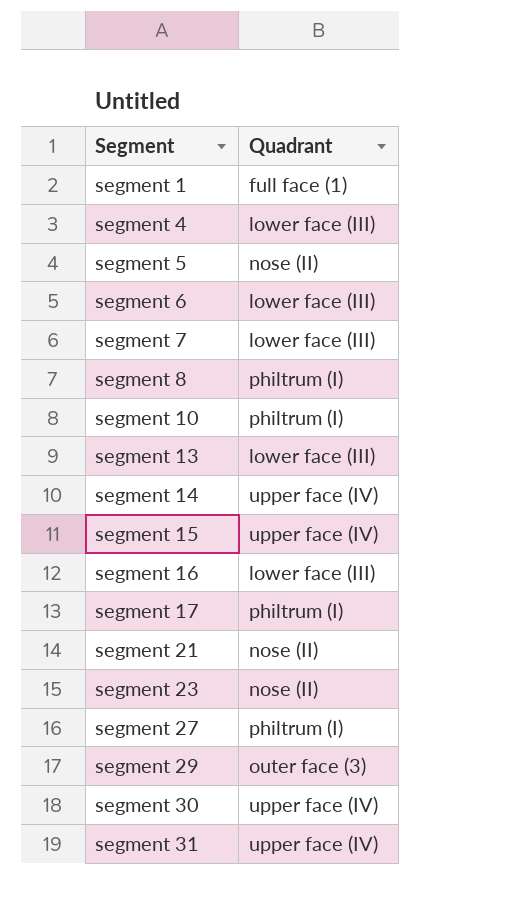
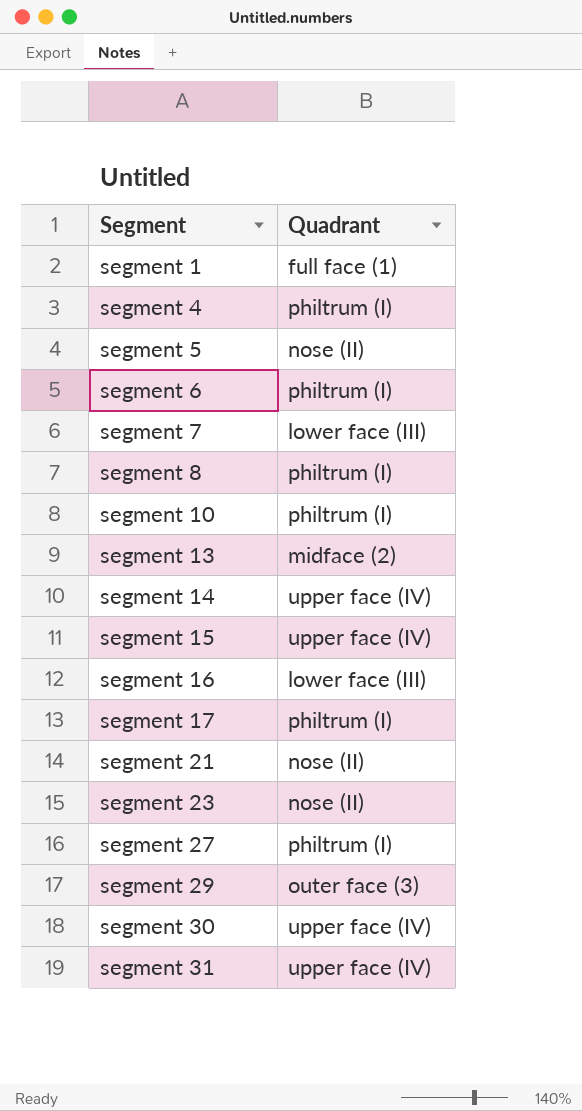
segment 4 | Quadrant: lower face (III) -> philtrum (I)
segment 6 | Quadrant: lower face (III) -> philtrum (I)
segment 13 | Quadrant: lower face (III) -> midface (2)

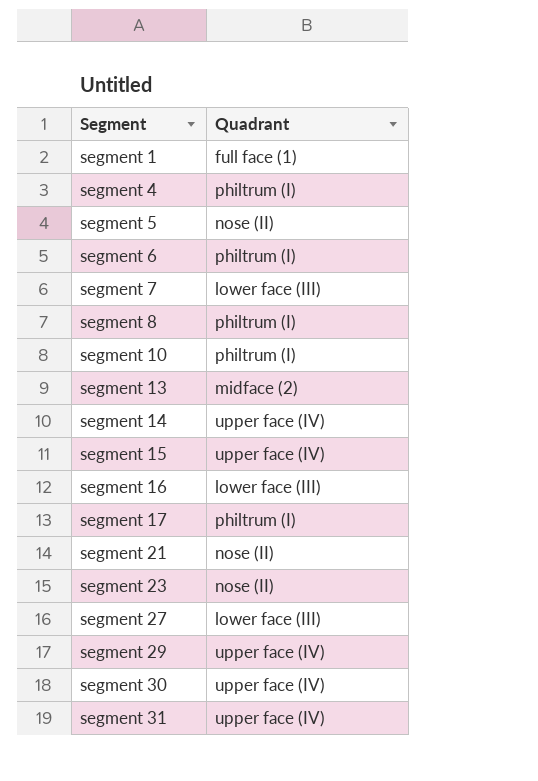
segment 27 | Quadrant: philtrum (I) -> lower face (III)
segment 29 | Quadrant: outer face (3) -> upper face (IV)

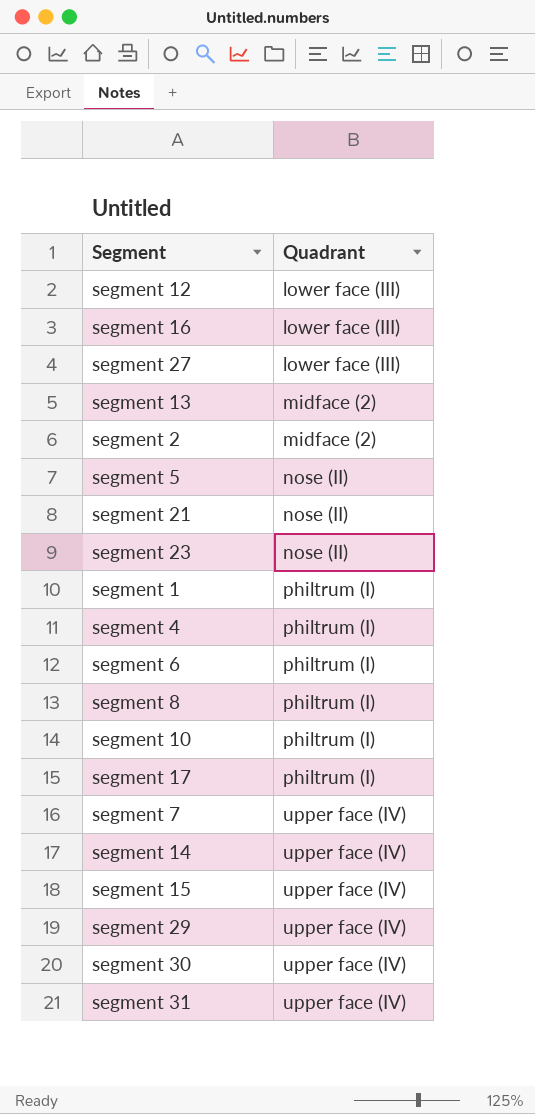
row order: Segment ascending -> Quadrant ascending
row segment 12: none -> lower face (III)
row segment 2: none -> midface (2)
segment 1 | Quadrant: full face (1) -> philtrum (I)
segment 7 | Quadrant: lower face (III) -> upper face (IV)

